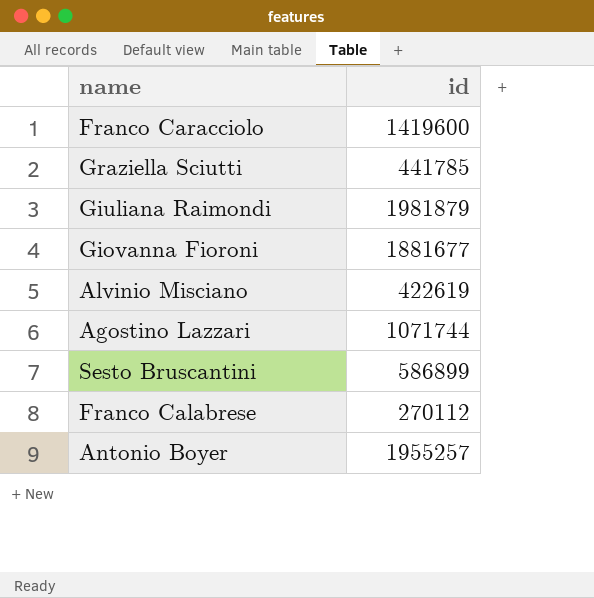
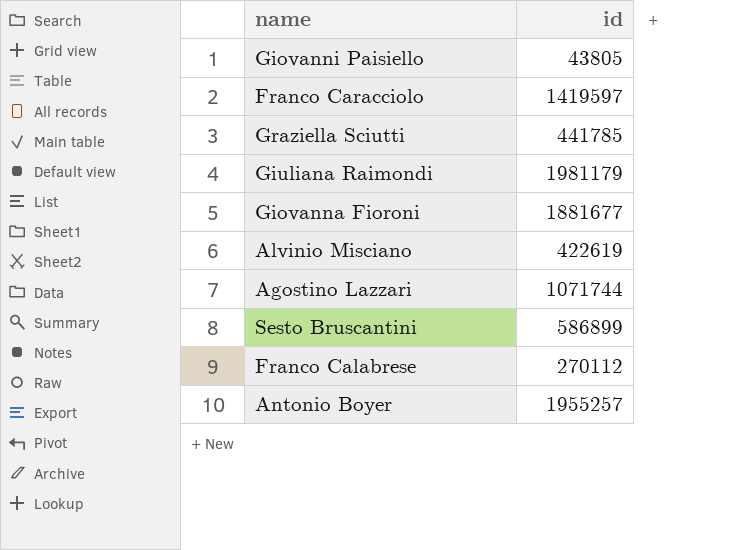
row Giovanni Paisiello: none -> 43805
Franco Caracciolo | id: 1419600 -> 1419597
Giuliana Raimondi | id: 1981879 -> 1981179

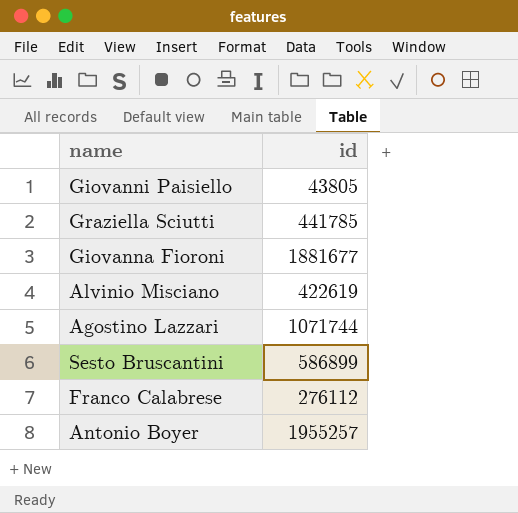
row Franco Caracciolo: 1419597 -> none
row Giuliana Raimondi: 1981179 -> none
Franco Calabrese | id: 270112 -> 276112

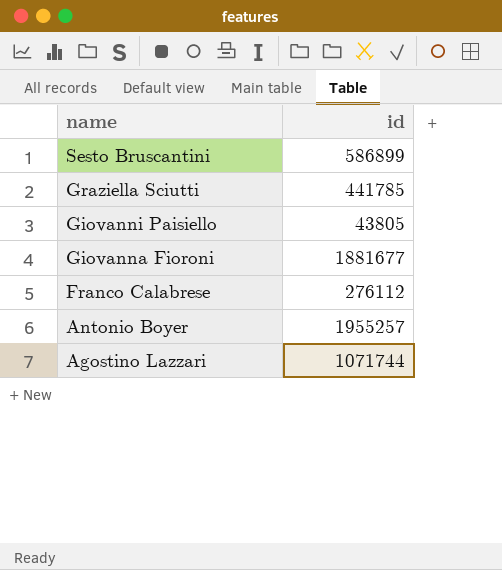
row order: none -> name descending
row Alvinio Misciano: 422619 -> none

